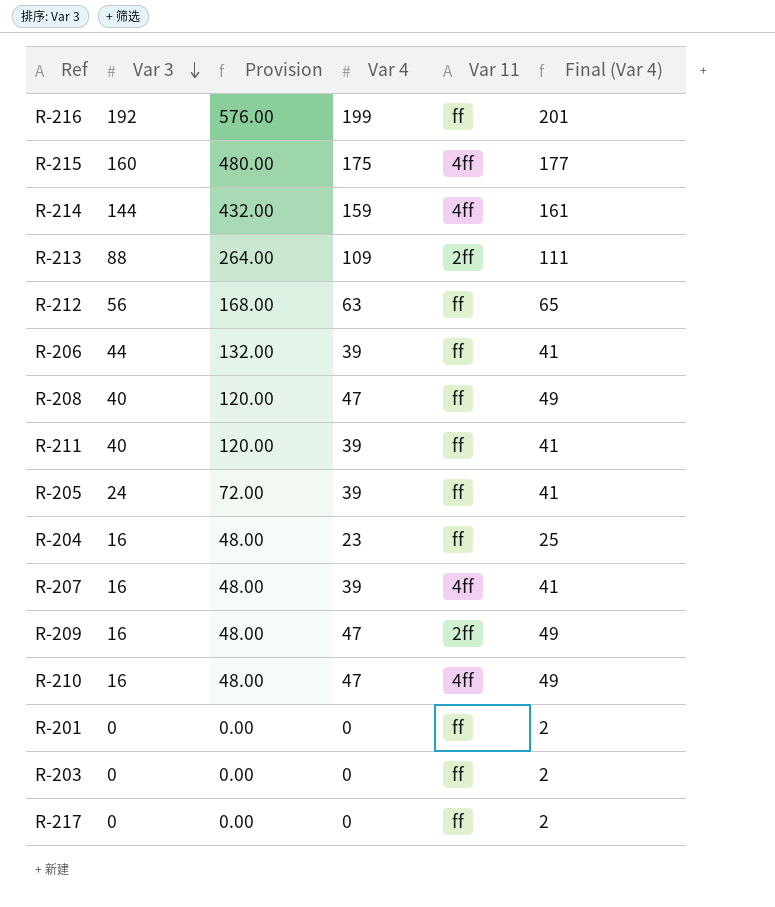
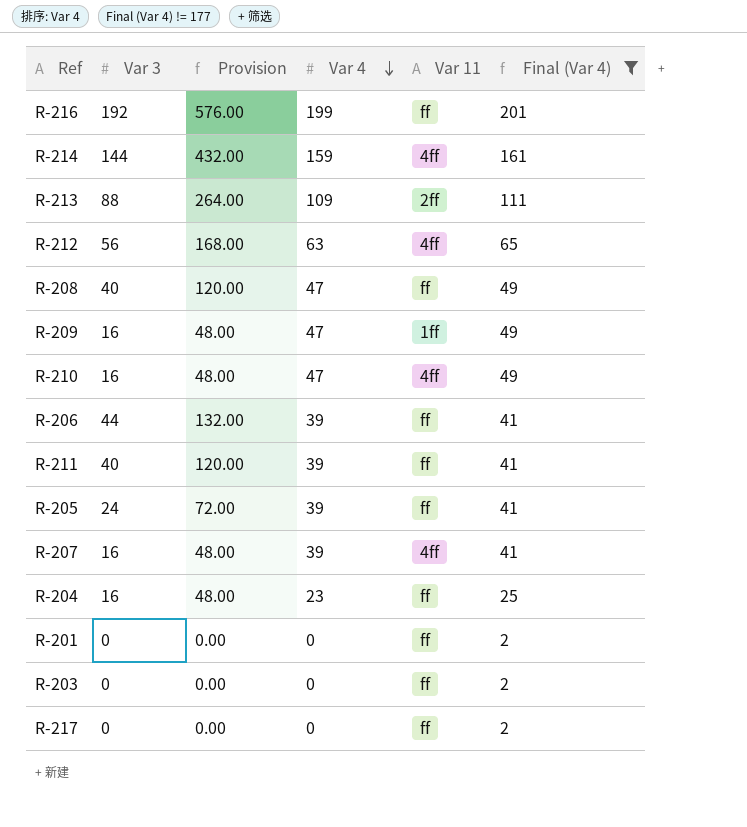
filter: none -> Final (Var 4) != 177
row order: Var 3 descending -> Var 4 descending
R-212 | Var 11: ff -> 4ff
R-209 | Var 11: 2ff -> 1ff

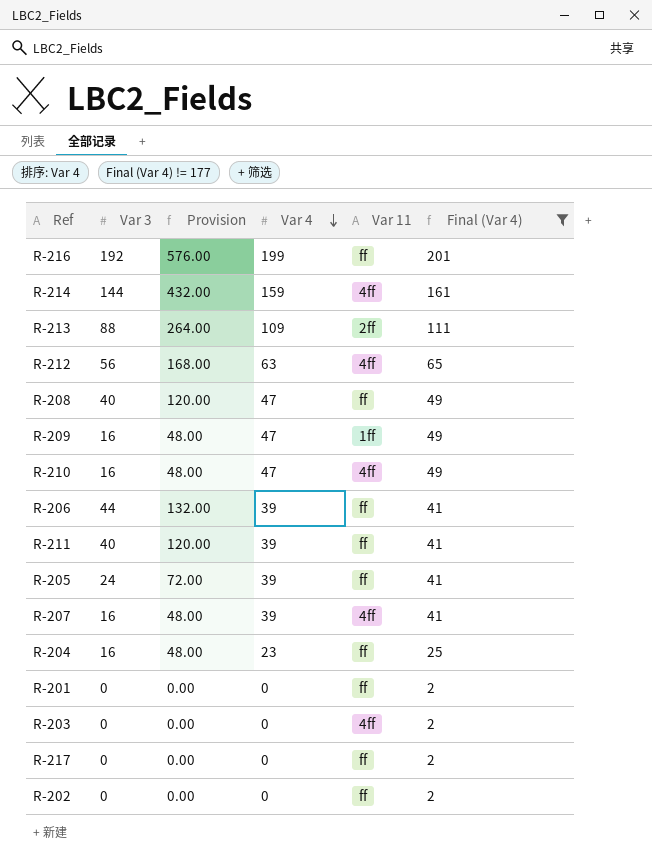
R-203 | Var 11: ff -> 4ff
row R-202: none -> 0 | 0.00 | 0 | ff | 2

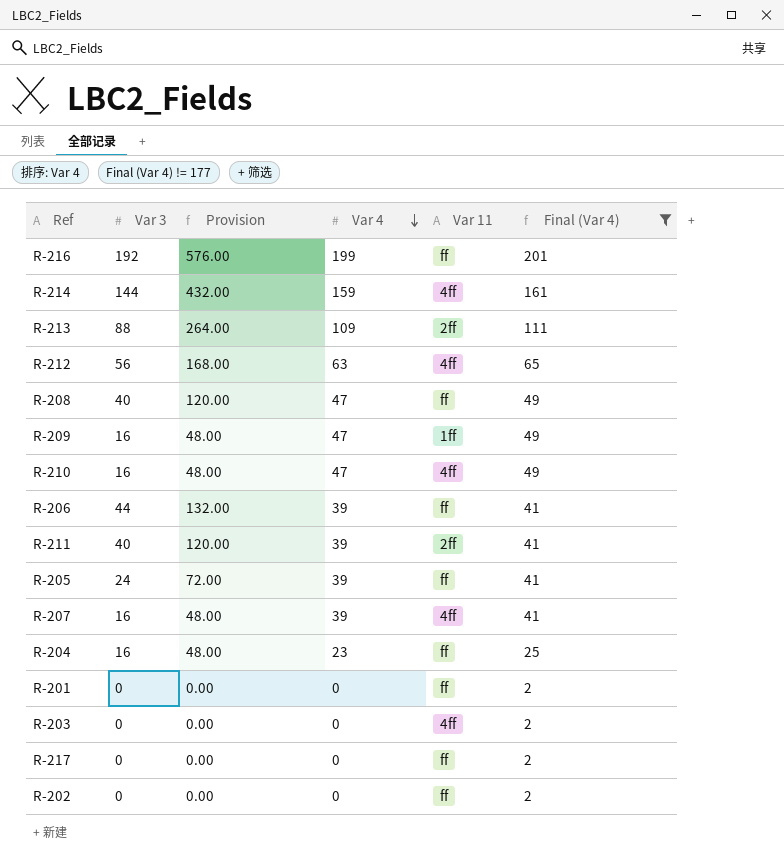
R-211 | Var 11: ff -> 2ff

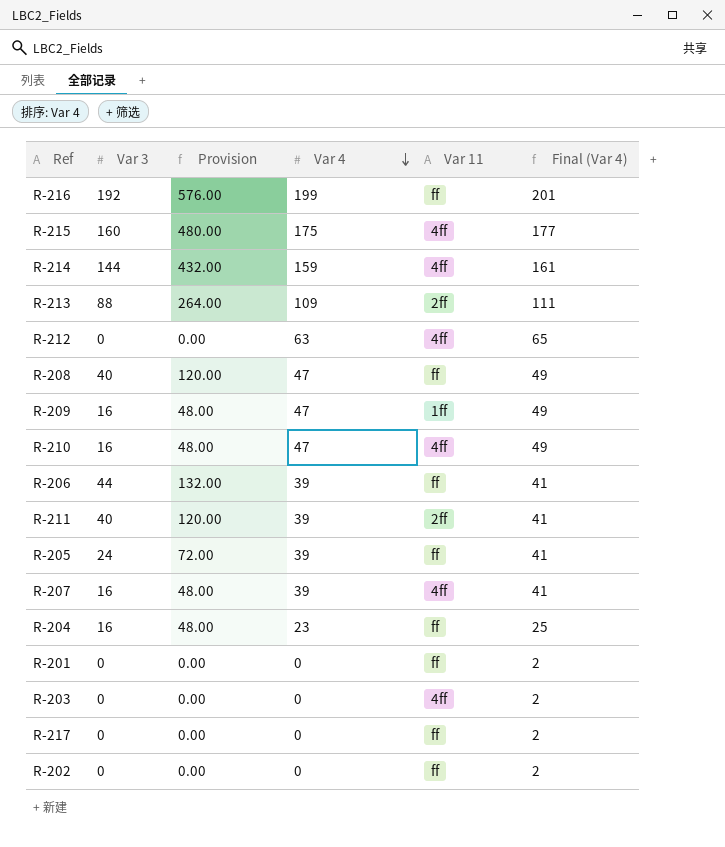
filter: Final (Var 4) != 177 -> none
R-212 | Var 3: 56 -> 0
R-212 | Provision: 168.00 -> 0.00

